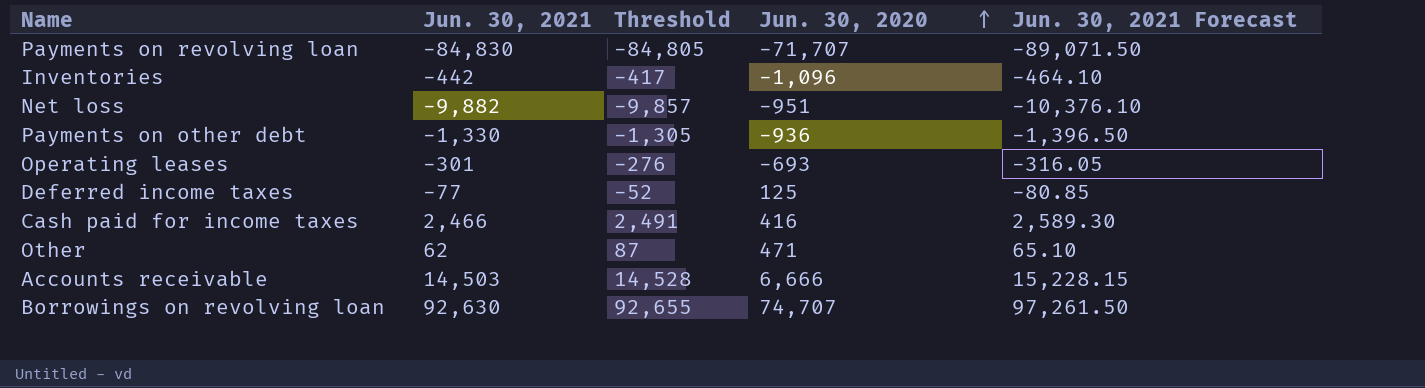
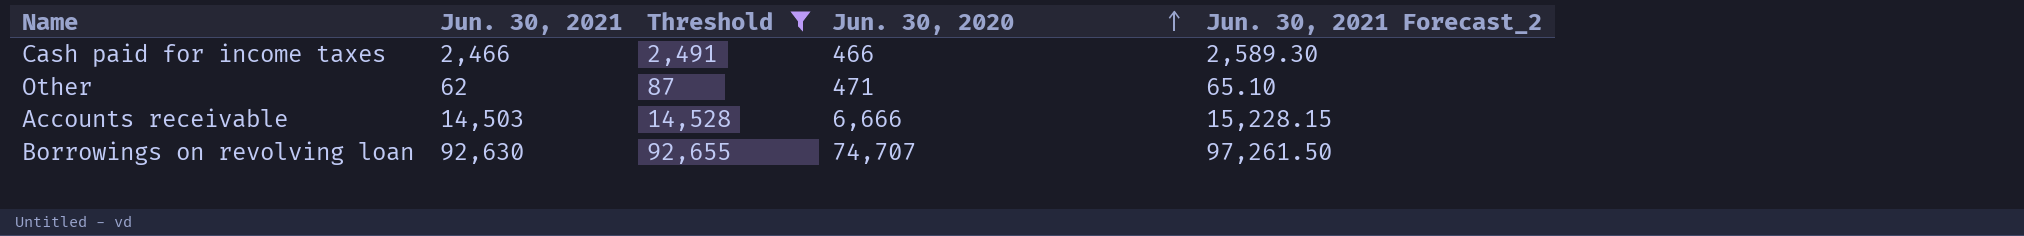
filter: none -> Threshold >= 87
column name: Jun. 30, 2021 Forecast -> Jun. 30, 2021 Forecast_2
Cash paid for income taxes | Jun. 30, 2020: 416 -> 466

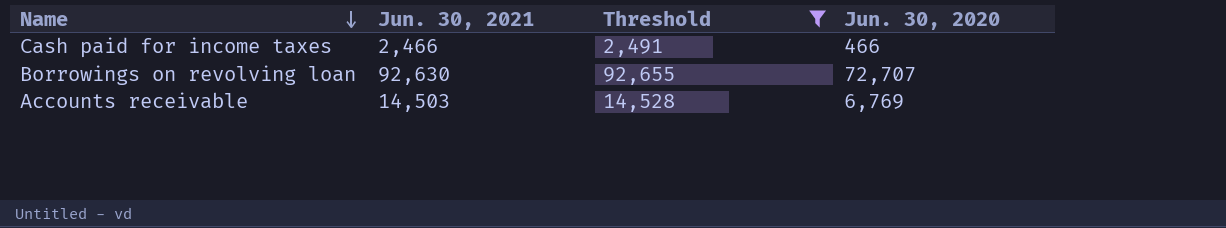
row order: Jun. 30, 2020 ascending -> Name descending
column Jun. 30, 2021 Forecast_2 | formula: [Jun. 30, 2021] * 1.05 -> none
row Other: 62 | 87 | 471 | 65.10 -> none
Borrowings on revolving loan | Jun. 30, 2020: 74,707 -> 72,707
Accounts receivable | Jun. 30, 2020: 6,666 -> 6,769

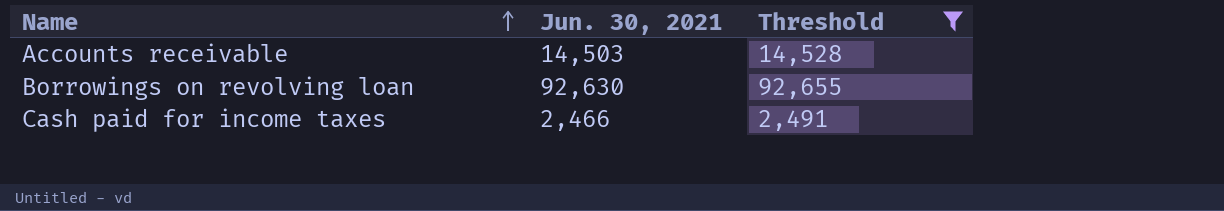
row order: Name descending -> Name ascending
column Jun. 30, 2020 | position: 4 -> none

